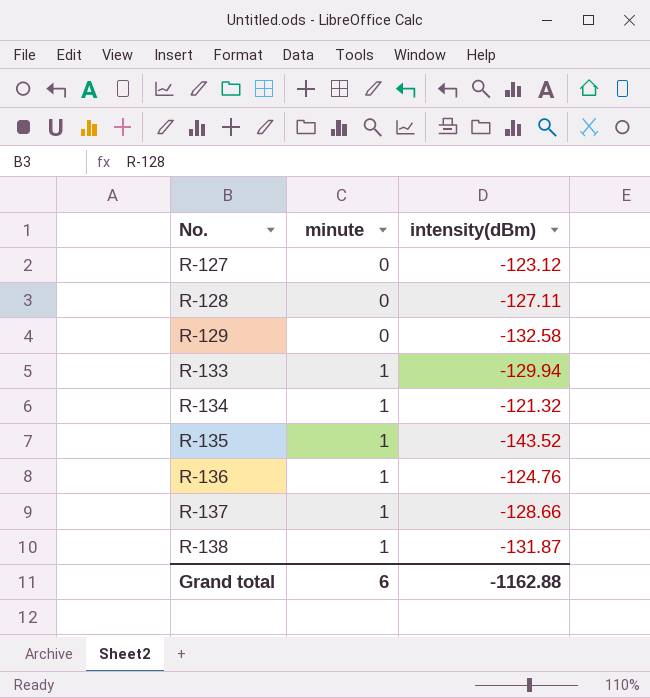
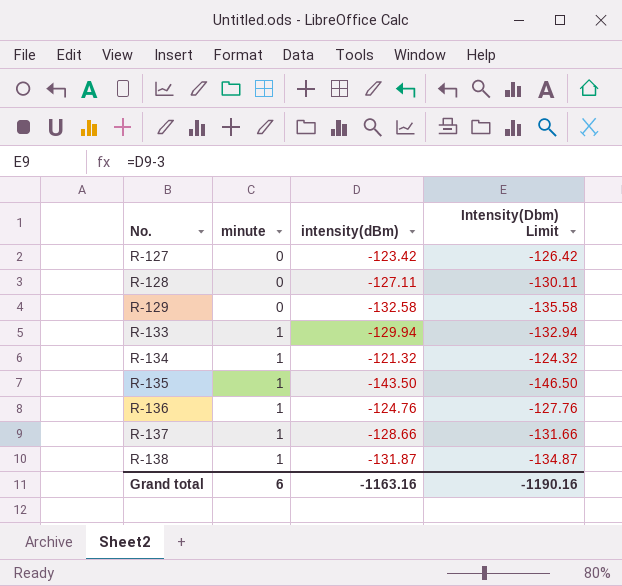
column Intensity(Dbm) Limit | formula: none -> [intensity(dBm)] - 3
R-127 | intensity(dBm): -123.12 -> -123.42
R-135 | intensity(dBm): -143.52 -> -143.50
Grand total | intensity(dBm): -1162.88 -> -1163.16

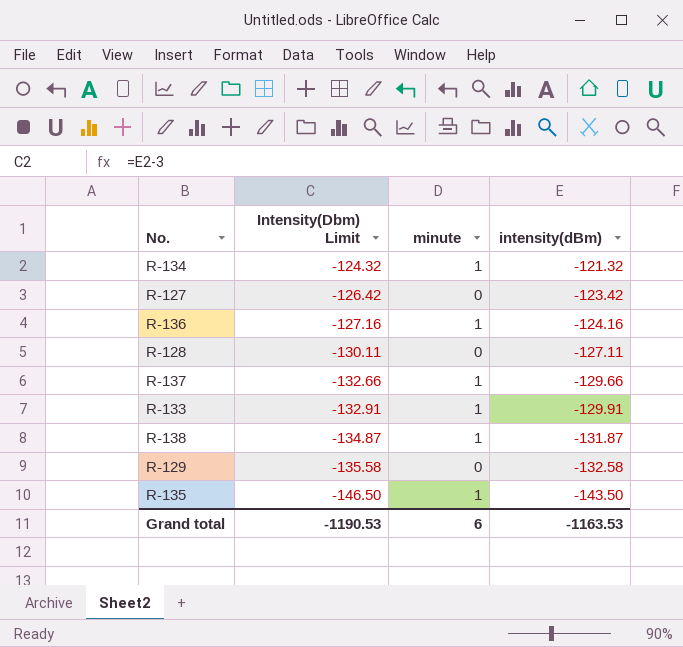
row order: No. ascending -> Intensity(Dbm) Limit descending
column Intensity(Dbm) Limit | position: 4 -> 2
R-136 | Intensity(Dbm) Limit: -127.76 -> -127.16
R-136 | intensity(dBm): -124.76 -> -124.16
R-137 | Intensity(Dbm) Limit: -131.66 -> -132.66
R-137 | intensity(dBm): -128.66 -> -129.66
R-133 | Intensity(Dbm) Limit: -132.94 -> -132.91
R-133 | intensity(dBm): -129.94 -> -129.91
Grand total | Intensity(Dbm) Limit: -1190.16 -> -1190.53
Grand total | intensity(dBm): -1163.16 -> -1163.53

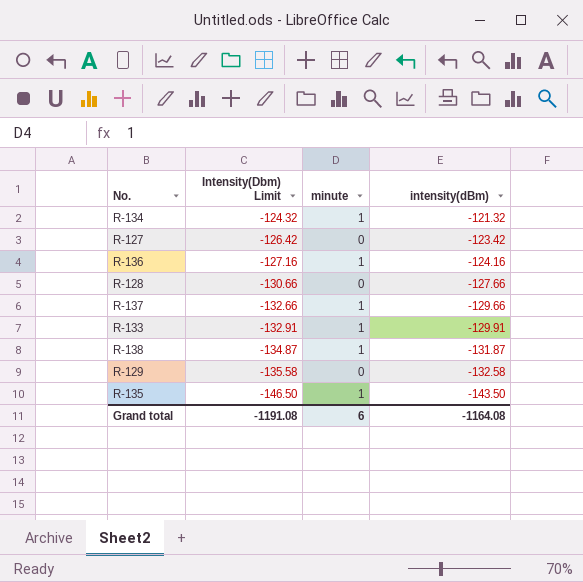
R-128 | Intensity(Dbm) Limit: -130.11 -> -130.66
R-128 | intensity(dBm): -127.11 -> -127.66
Grand total | Intensity(Dbm) Limit: -1190.53 -> -1191.08
Grand total | intensity(dBm): -1163.53 -> -1164.08

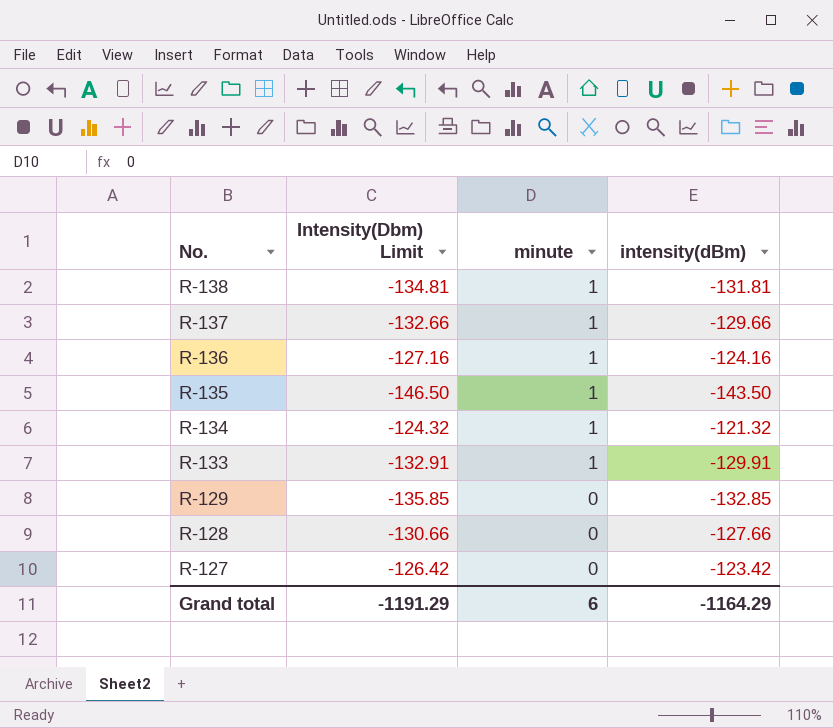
row order: Intensity(Dbm) Limit descending -> No. descending
R-138 | Intensity(Dbm) Limit: -134.87 -> -134.81
R-138 | intensity(dBm): -131.87 -> -131.81
R-129 | Intensity(Dbm) Limit: -135.58 -> -135.85
R-129 | intensity(dBm): -132.58 -> -132.85
Grand total | Intensity(Dbm) Limit: -1191.08 -> -1191.29
Grand total | intensity(dBm): -1164.08 -> -1164.29

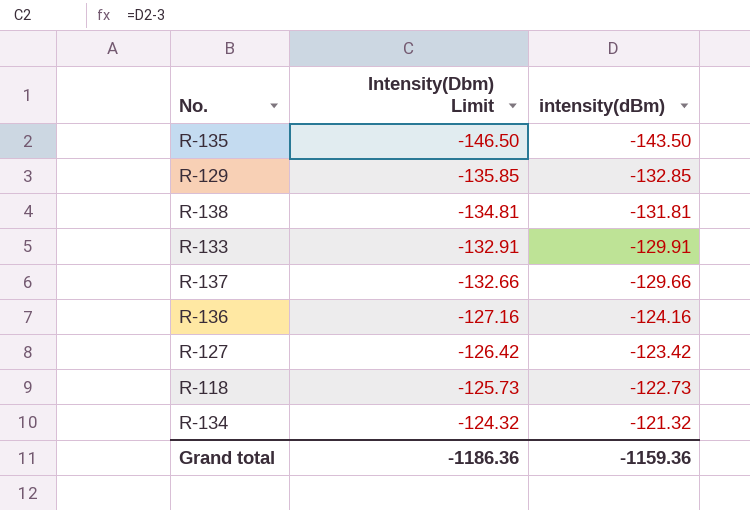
row order: No. descending -> Intensity(Dbm) Limit ascending
column minute | position: 3 -> none
row R-128: -130.66 | 0 | -127.66 -> none
row R-118: none -> -125.73 | -122.73
Grand total | Intensity(Dbm) Limit: -1191.29 -> -1186.36
Grand total | intensity(dBm): -1164.29 -> -1159.36

